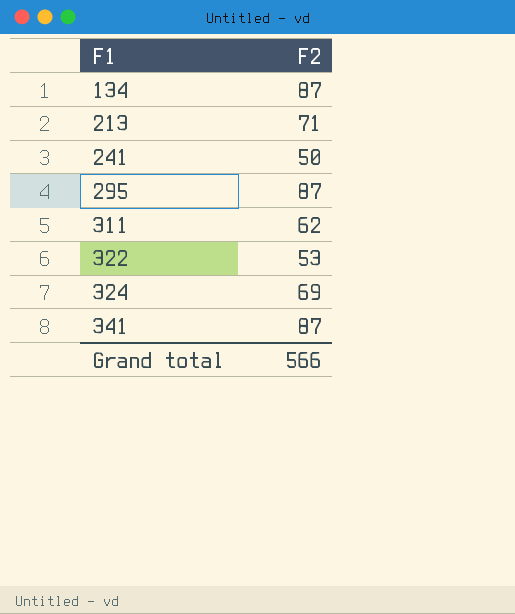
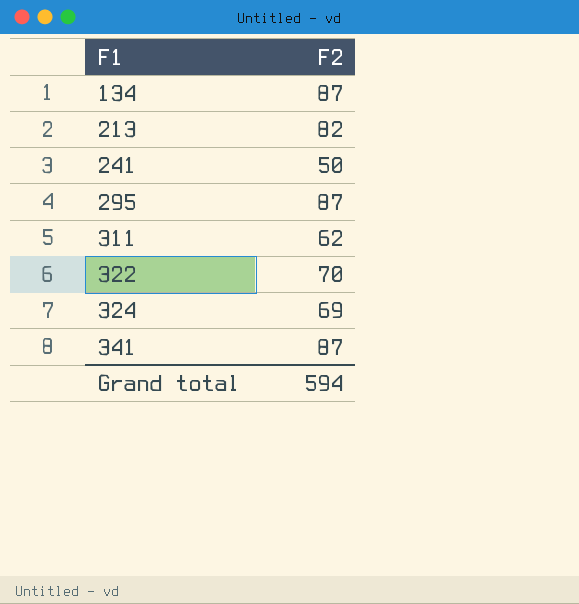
213 | F2: 71 -> 82
322 | F2: 53 -> 70
Grand total | F2: 566 -> 594

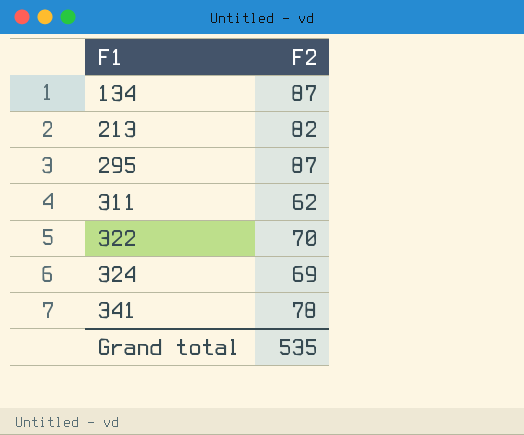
row 241: 50 -> none
341 | F2: 87 -> 78
Grand total | F2: 594 -> 535

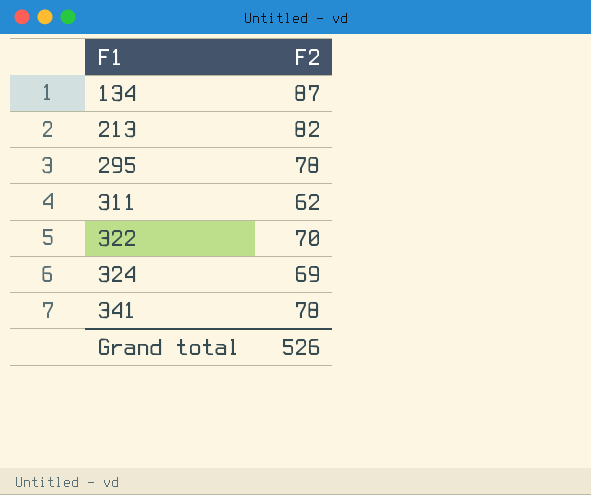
295 | F2: 87 -> 78
Grand total | F2: 535 -> 526

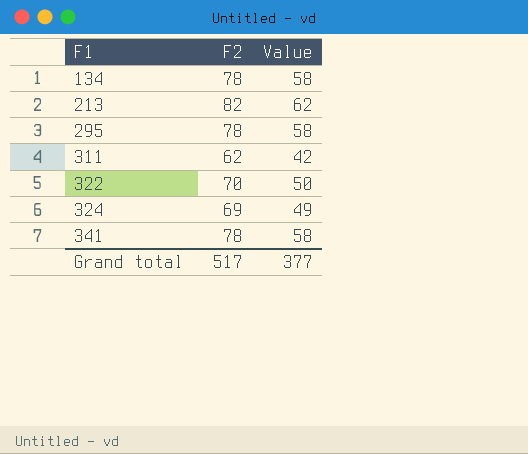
column Value | formula: none -> [F2] - 20
134 | F2: 87 -> 78
Grand total | F2: 526 -> 517

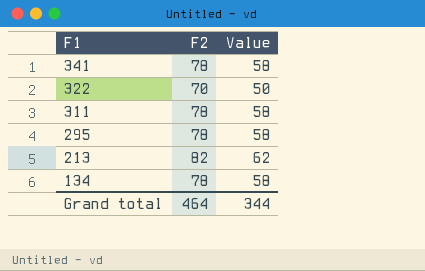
row order: F1 ascending -> F1 descending
row 324: 69 | 49 -> none
311 | F2: 62 -> 78
311 | Value: 42 -> 58
Grand total | F2: 517 -> 464
Grand total | Value: 377 -> 344

